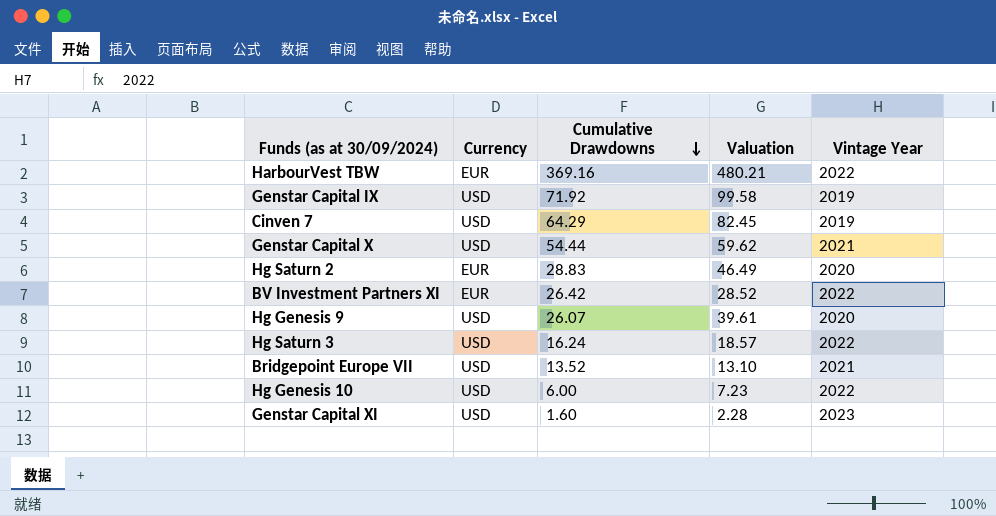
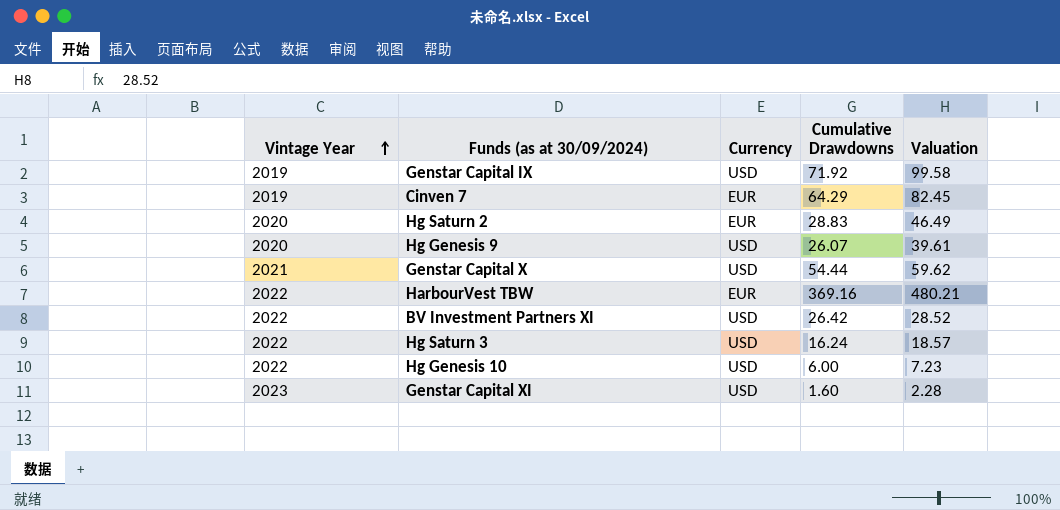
row order: Cumulative Drawdowns descending -> Vintage Year ascending
column Vintage Year | position: 5 -> 1
row Bridgepoint Europe VII: USD | 13.52 | 13.10 | 2021 -> none
Cinven 7 | Currency: USD -> EUR
BV Investment Partners XI | Currency: EUR -> USD

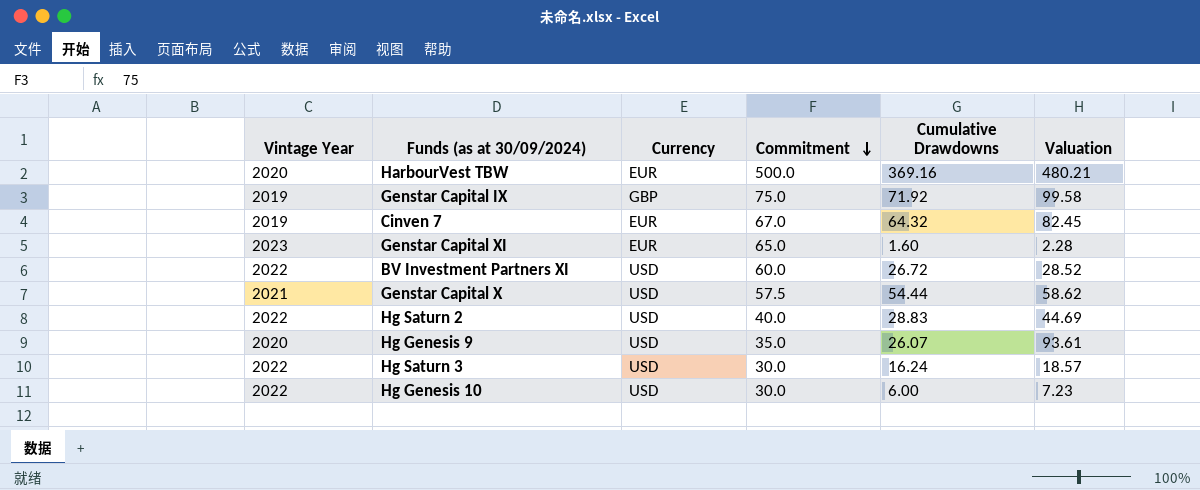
row order: Vintage Year ascending -> Commitment descending
column Commitment | position: none -> 4
HarbourVest TBW | Vintage Year: 2022 -> 2020
Genstar Capital IX | Currency: USD -> GBP
Cinven 7 | Cumulative Drawdowns: 64.29 -> 64.32
Genstar Capital XI | Currency: USD -> EUR
BV Investment Partners XI | Cumulative Drawdowns: 26.42 -> 26.72
Genstar Capital X | Valuation: 59.62 -> 58.62
Hg Saturn 2 | Vintage Year: 2020 -> 2022
Hg Saturn 2 | Currency: EUR -> USD
Hg Saturn 2 | Valuation: 46.49 -> 44.69
Hg Genesis 9 | Valuation: 39.61 -> 93.61

